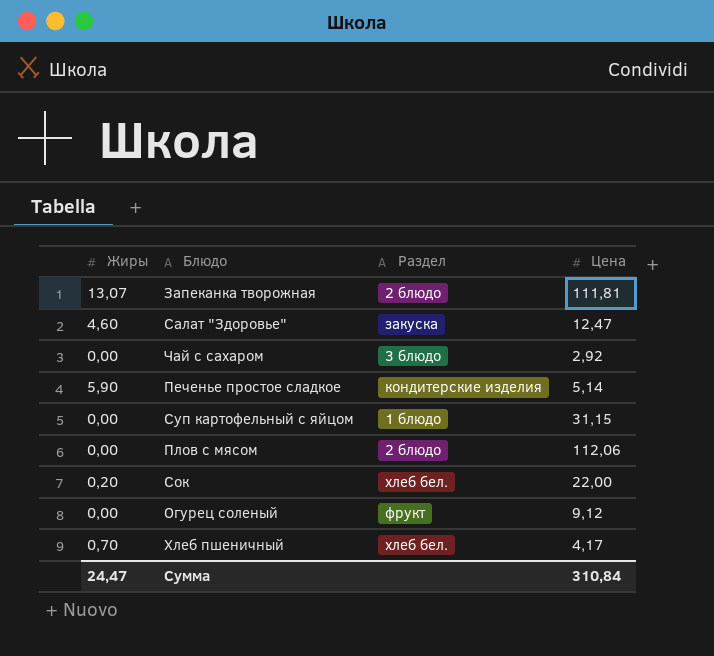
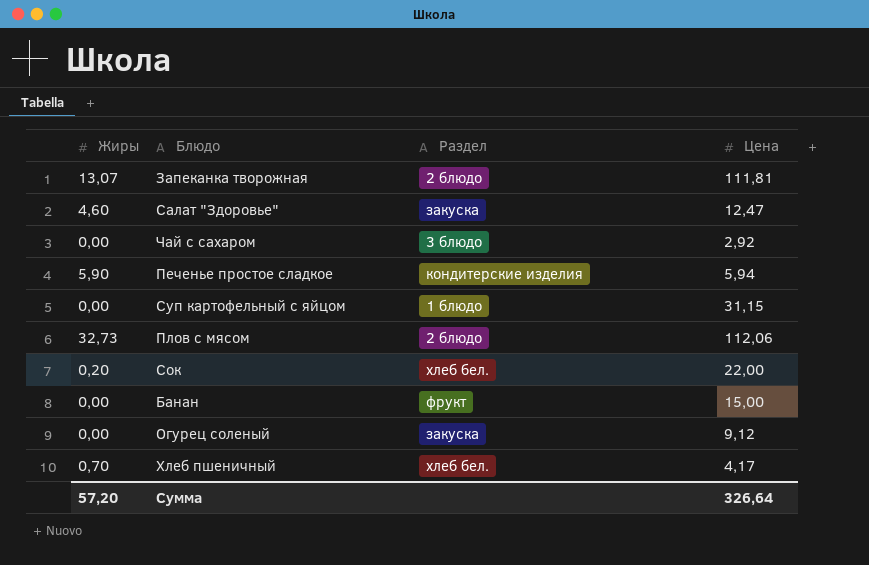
Печенье простое сладкое | Цена: 5,14 -> 5,94
Плов с мясом | Жиры: 0,00 -> 32,73
row Банан: none -> 0,00 | фрукт | 15,00
Огурец соленый | Раздел: фрукт -> закуска
Сумма | Жиры: 24,47 -> 57,20
Сумма | Цена: 310,84 -> 326,64

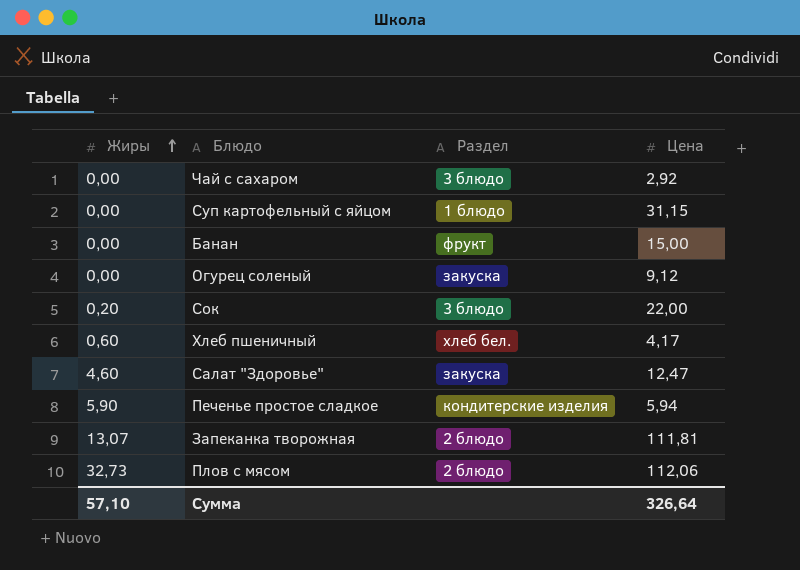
row order: none -> Жиры ascending
Сок | Раздел: хлеб бел. -> 3 блюдо
Хлеб пшеничный | Жиры: 0,70 -> 0,60
Сумма | Жиры: 57,20 -> 57,10

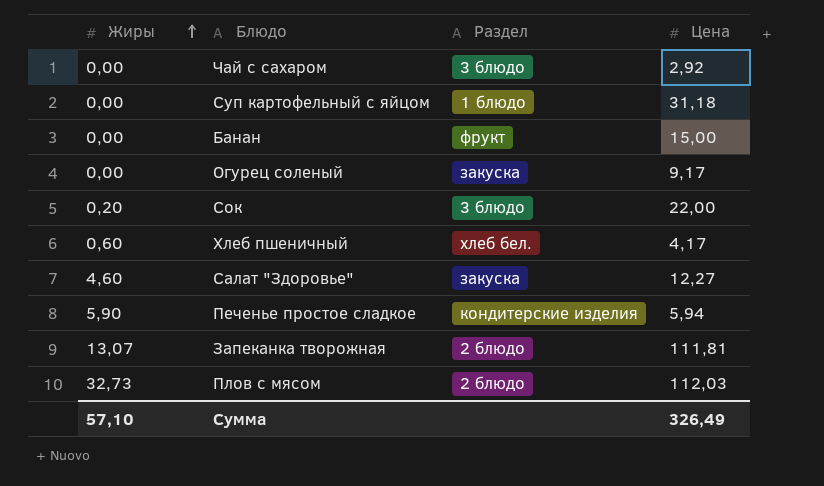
Суп картофельный с яйцом | Цена: 31,15 -> 31,18
Огурец соленый | Цена: 9,12 -> 9,17
Салат "Здоровье" | Цена: 12,47 -> 12,27
Плов с мясом | Цена: 112,06 -> 112,03
Сумма | Цена: 326,64 -> 326,49

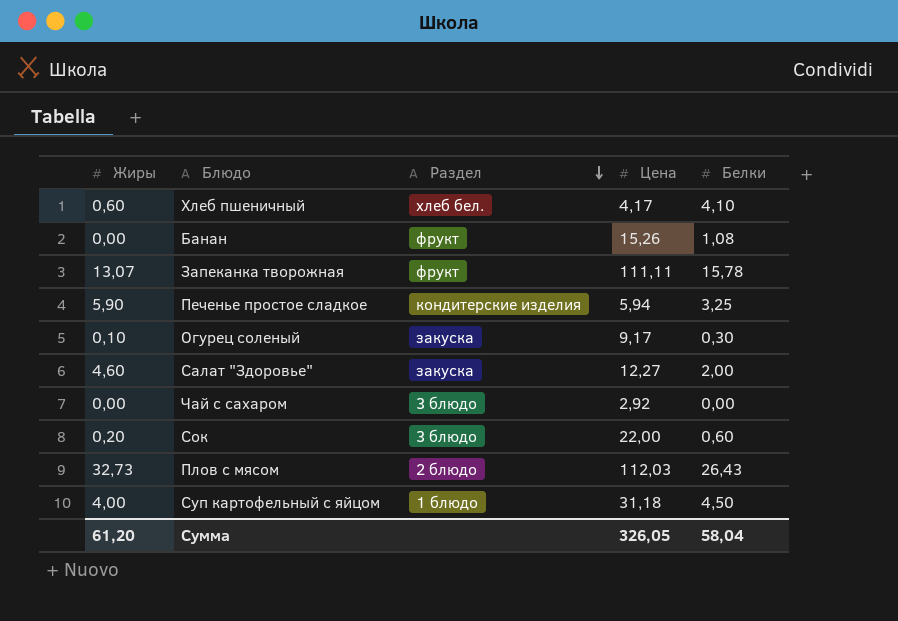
row order: Жиры ascending -> Раздел descending
column Белки | position: none -> 5
Банан | Цена: 15,00 -> 15,26
Запеканка творожная | Раздел: 2 блюдо -> фрукт
Запеканка творожная | Цена: 111,81 -> 111,11
Огурец соленый | Жиры: 0,00 -> 0,10
Суп картофельный с яйцом | Жиры: 0,00 -> 4,00
Сумма | Жиры: 57,10 -> 61,20
Сумма | Цена: 326,49 -> 326,05

